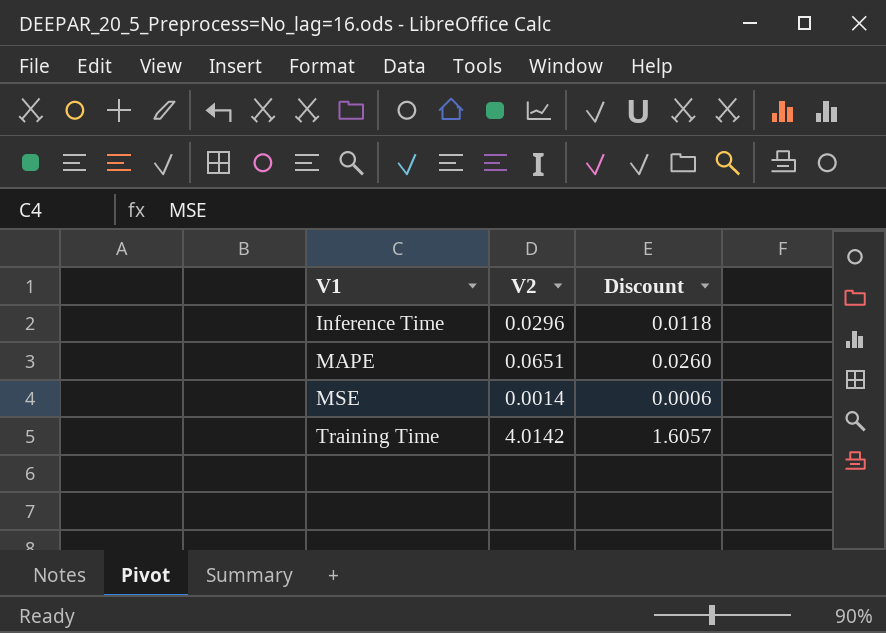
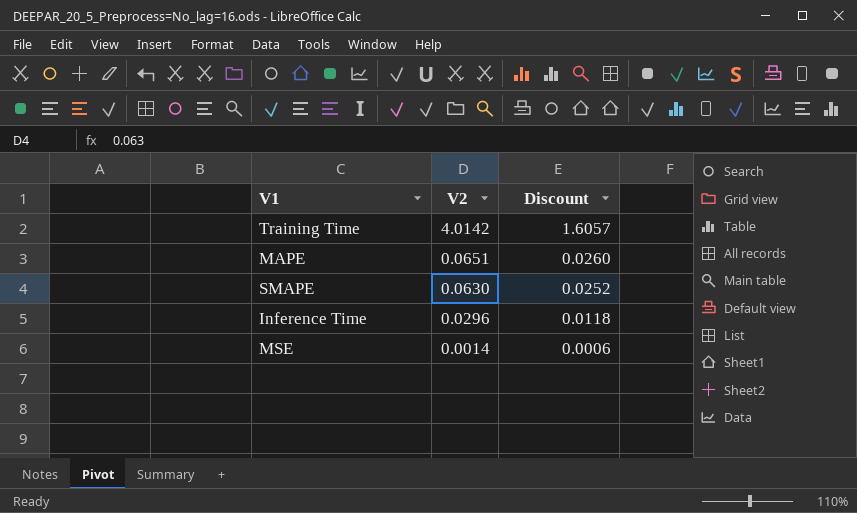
row order: V1 ascending -> V2 descending
row SMAPE: none -> 0.0630 | 0.0252

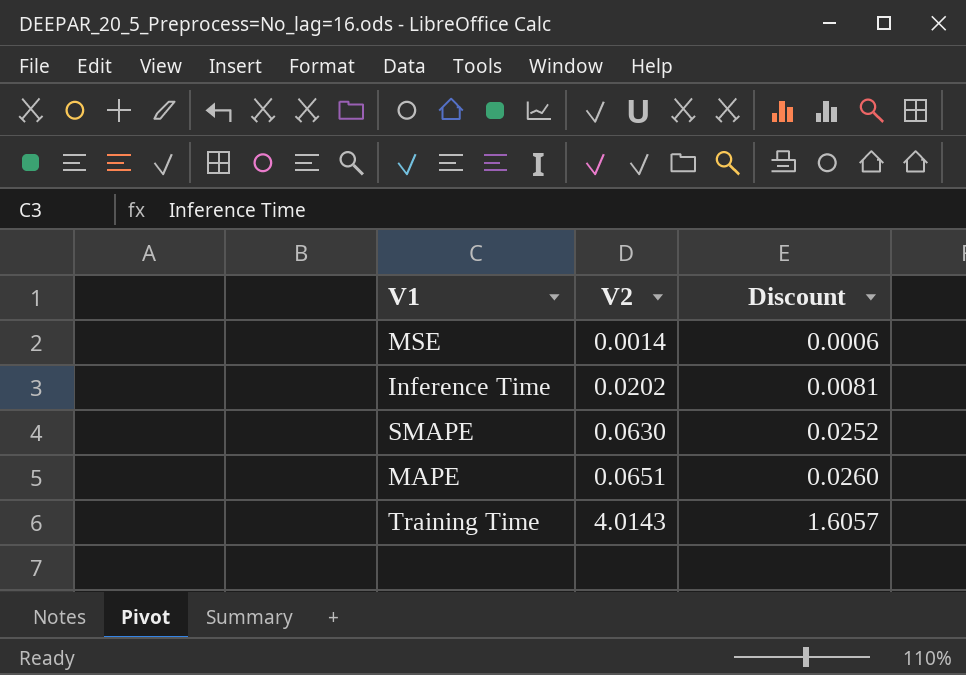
row order: V2 descending -> V2 ascending
Inference Time | V2: 0.0296 -> 0.0202
Inference Time | Discount: 0.0118 -> 0.0081
Training Time | V2: 4.0142 -> 4.0143

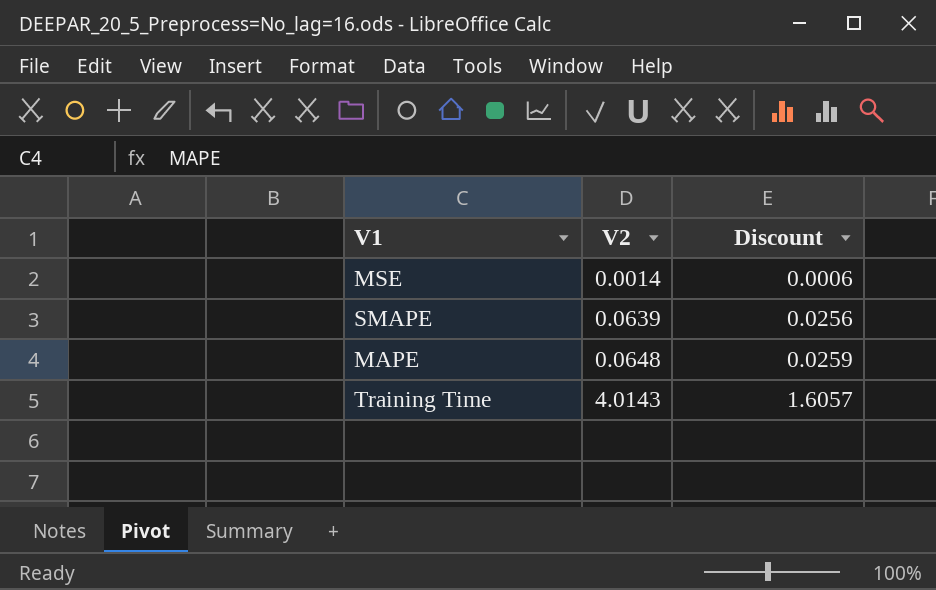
row Inference Time: 0.0202 | 0.0081 -> none
SMAPE | V2: 0.0630 -> 0.0639
SMAPE | Discount: 0.0252 -> 0.0256
MAPE | V2: 0.0651 -> 0.0648
MAPE | Discount: 0.0260 -> 0.0259

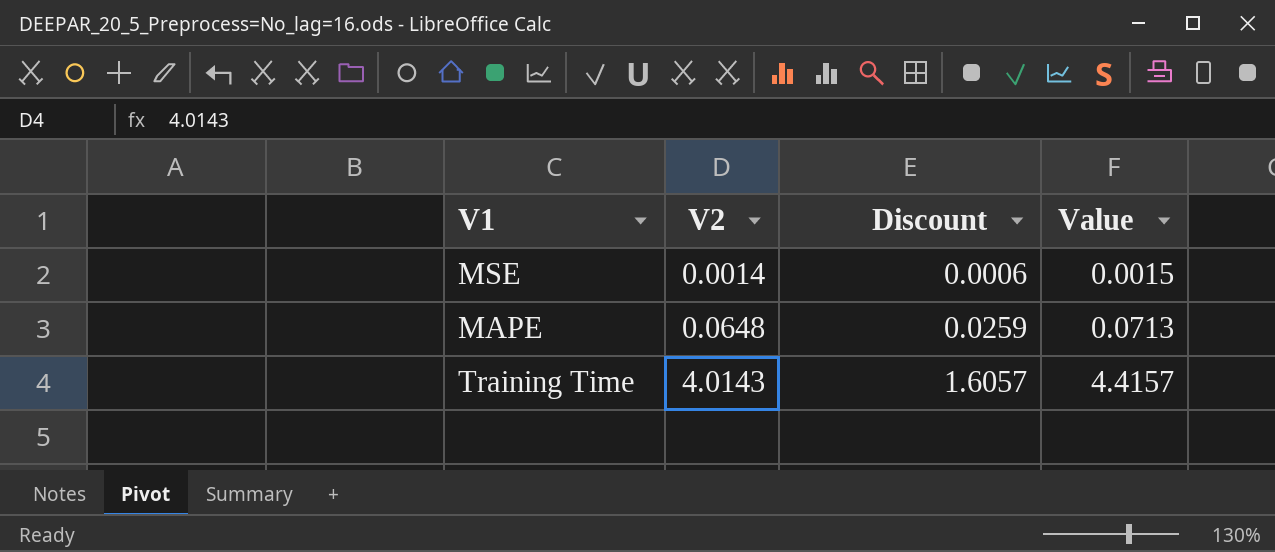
column Value | formula: none -> [V2] * 1.1
row SMAPE: 0.0639 | 0.0256 -> none

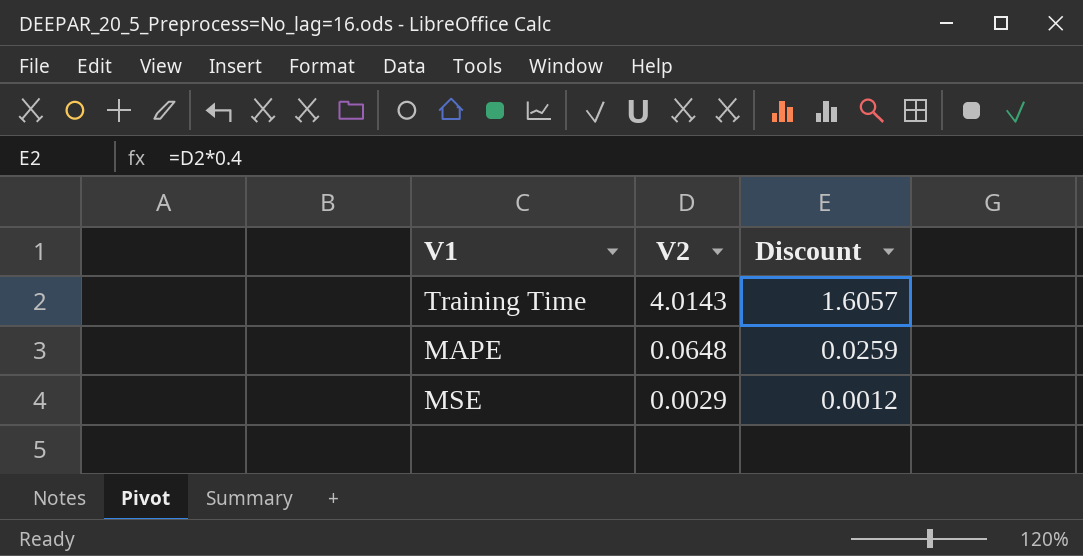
row order: V2 ascending -> V2 descending
column Value | formula: [V2] * 1.1 -> none
MSE | V2: 0.0014 -> 0.0029
MSE | Discount: 0.0006 -> 0.0012

